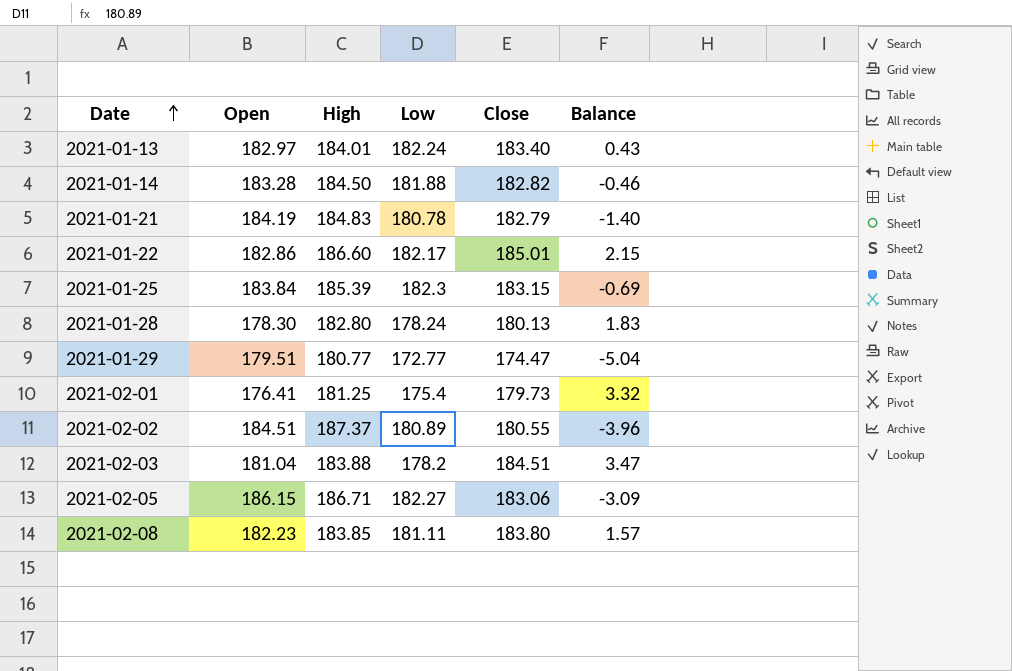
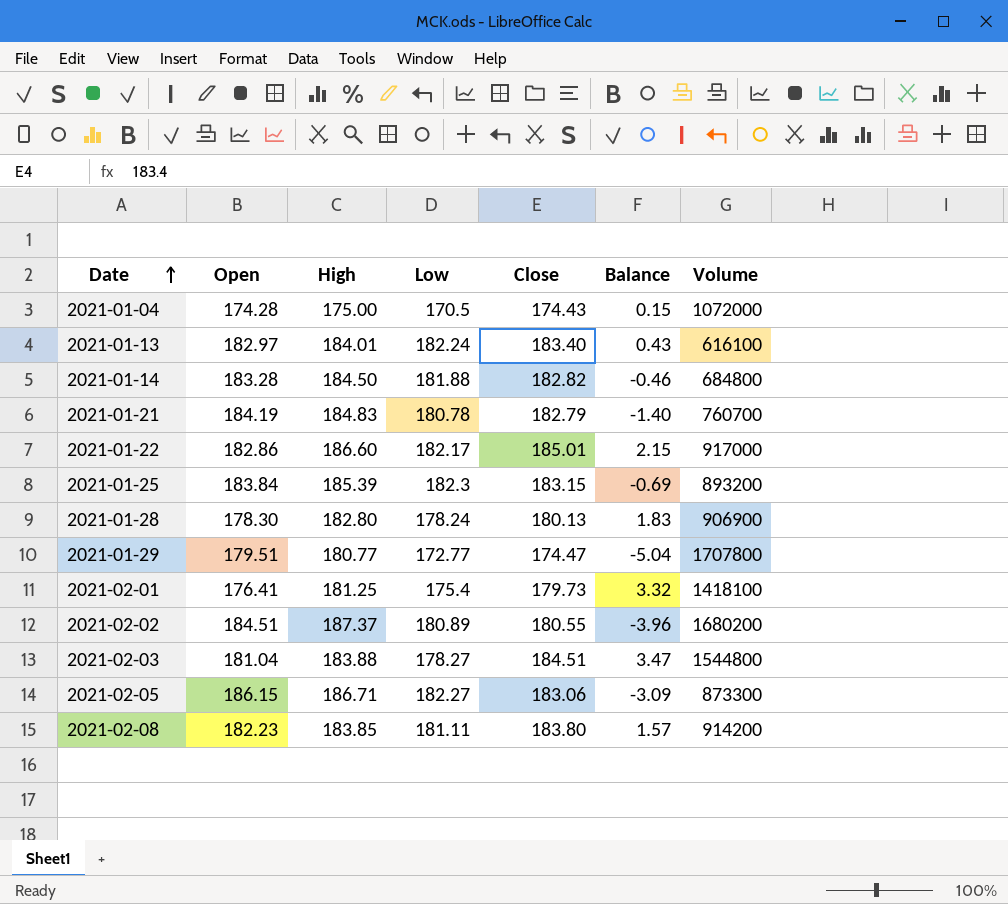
column Volume | position: none -> 7
row 2021-01-04: none -> 174.28 | 175.00 | 170.5 | 174.43 | 0.15 | 1072000
2021-02-03 | Low: 178.2 -> 178.27

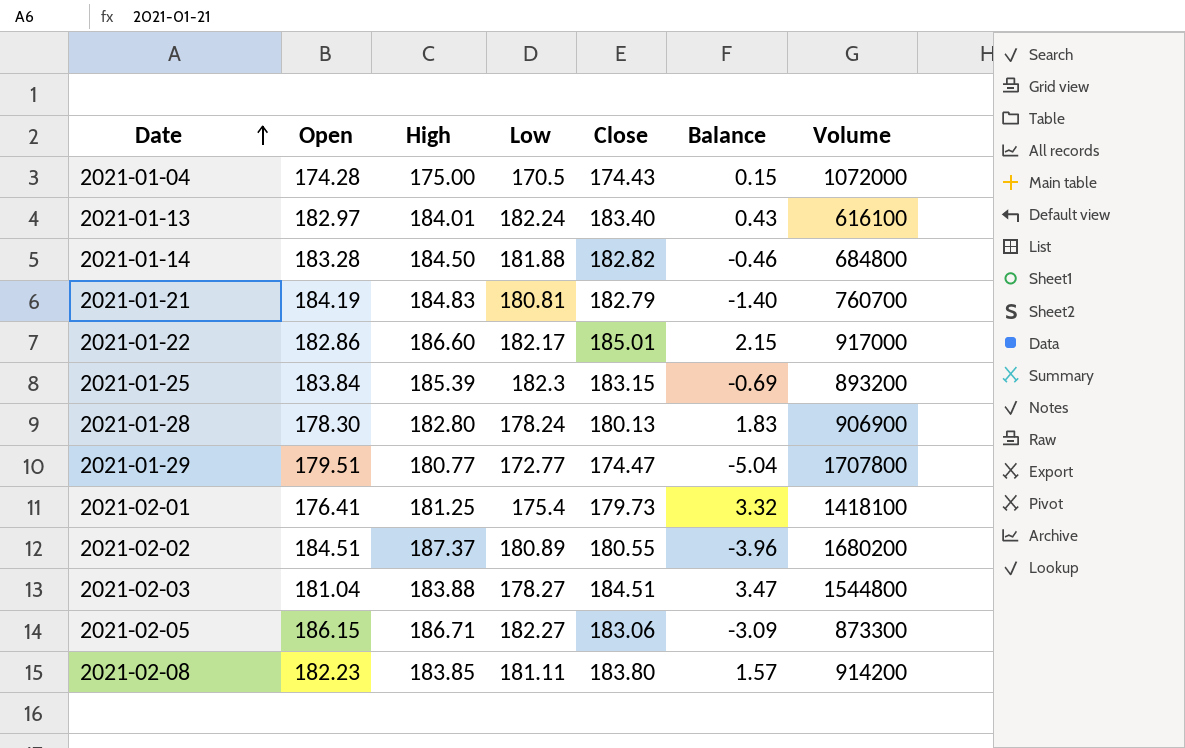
2021-01-21 | Low: 180.78 -> 180.81

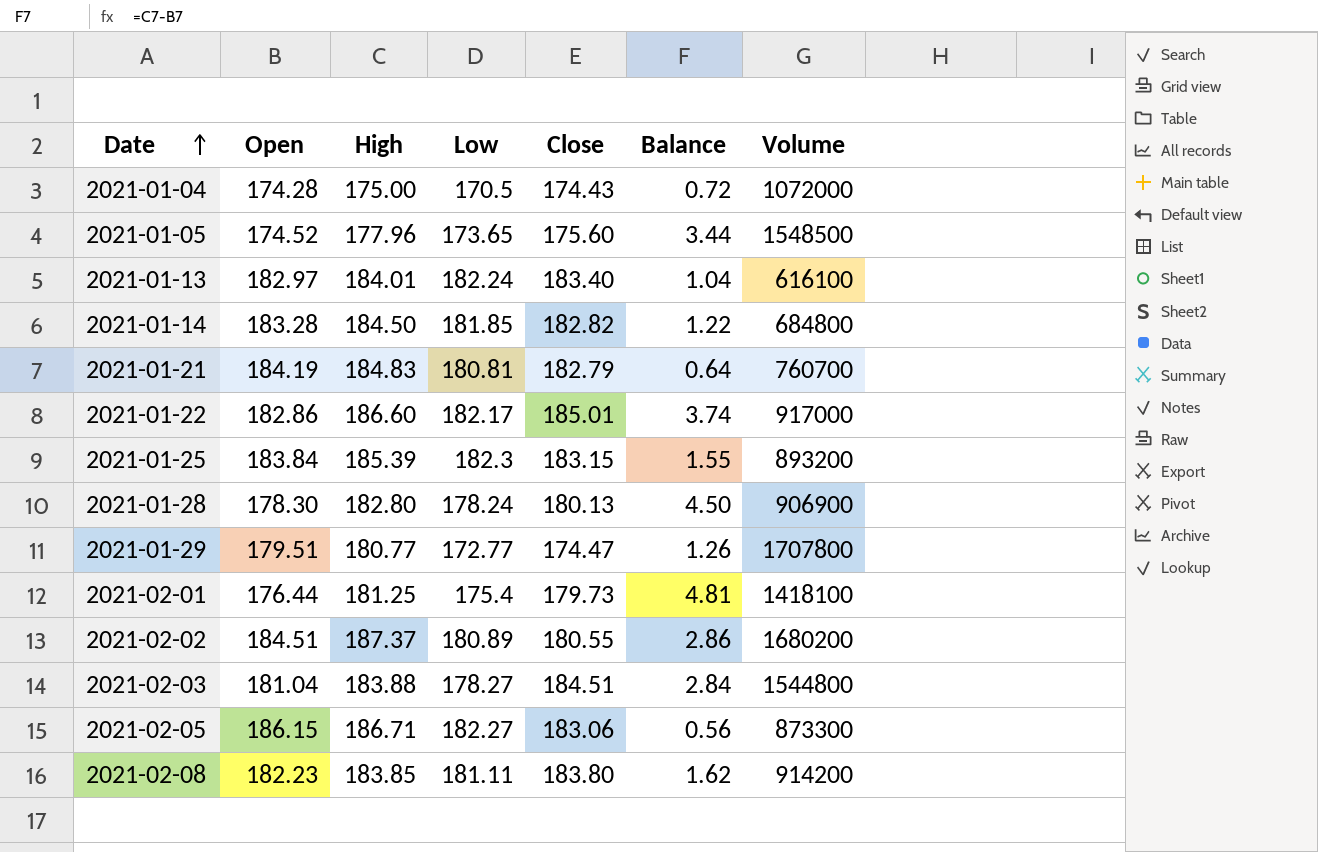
column Balance | formula: [Close] - [Open] -> [High] - [Open]
row 2021-01-05: none -> 174.52 | 177.96 | 173.65 | 175.60 | 3.44 | 1548500
2021-01-14 | Low: 181.88 -> 181.85
2021-02-01 | Open: 176.41 -> 176.44

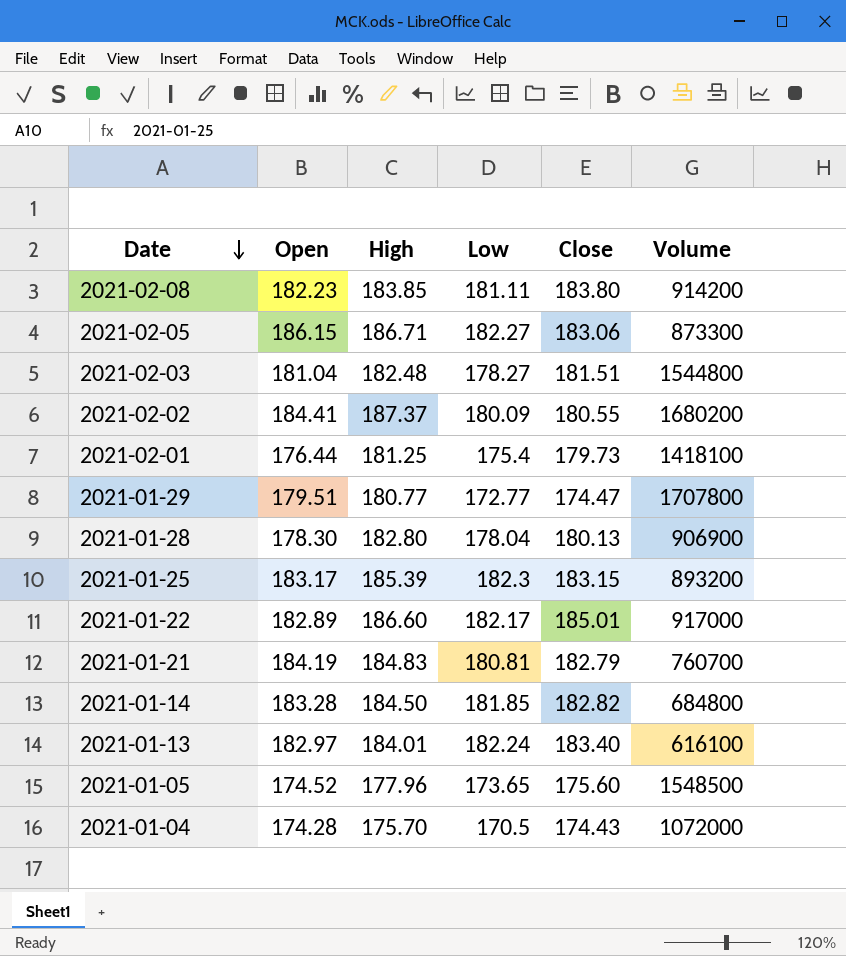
row order: Date ascending -> Date descending
column Balance | formula: [High] - [Open] -> none
2021-02-03 | High: 183.88 -> 182.48
2021-02-03 | Close: 184.51 -> 181.51
2021-02-02 | Open: 184.51 -> 184.41
2021-02-02 | Low: 180.89 -> 180.09
2021-01-28 | Low: 178.24 -> 178.04
2021-01-25 | Open: 183.84 -> 183.17
2021-01-22 | Open: 182.86 -> 182.89
2021-01-04 | High: 175.00 -> 175.70

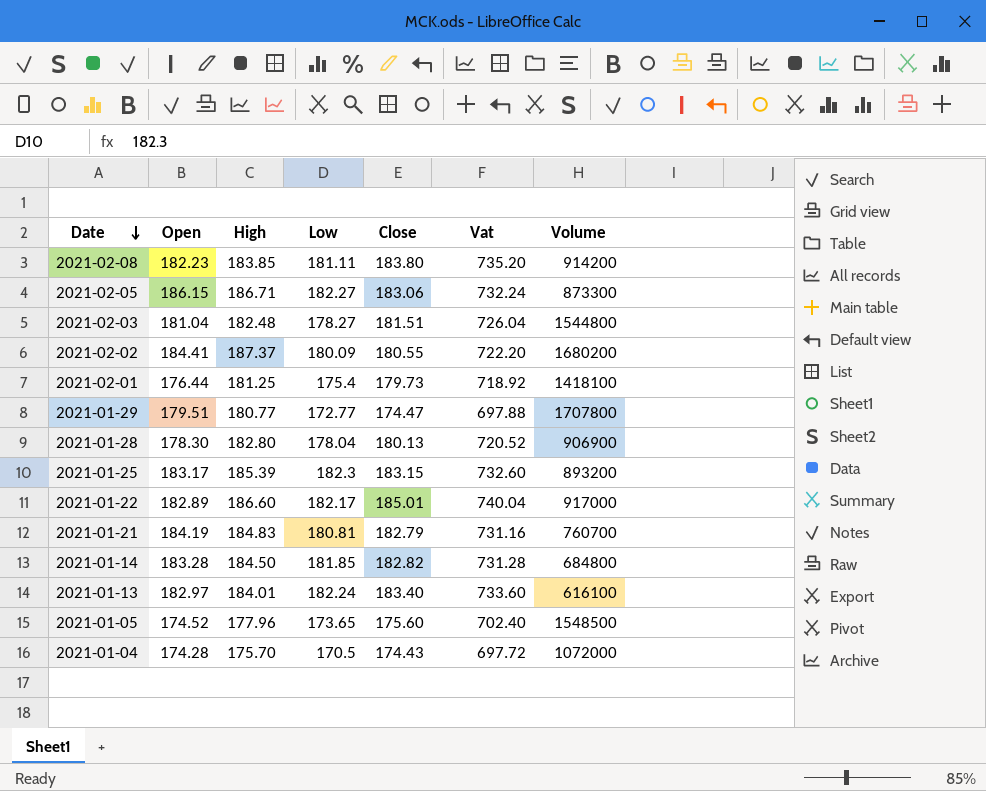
column Vat | formula: none -> [Close] * 4

